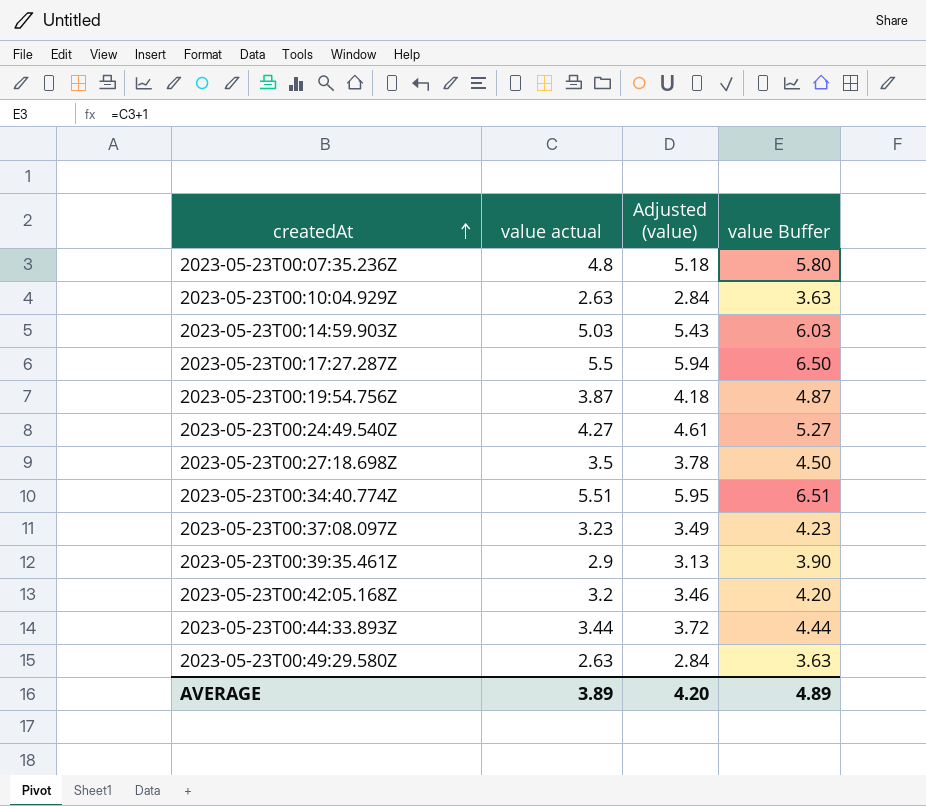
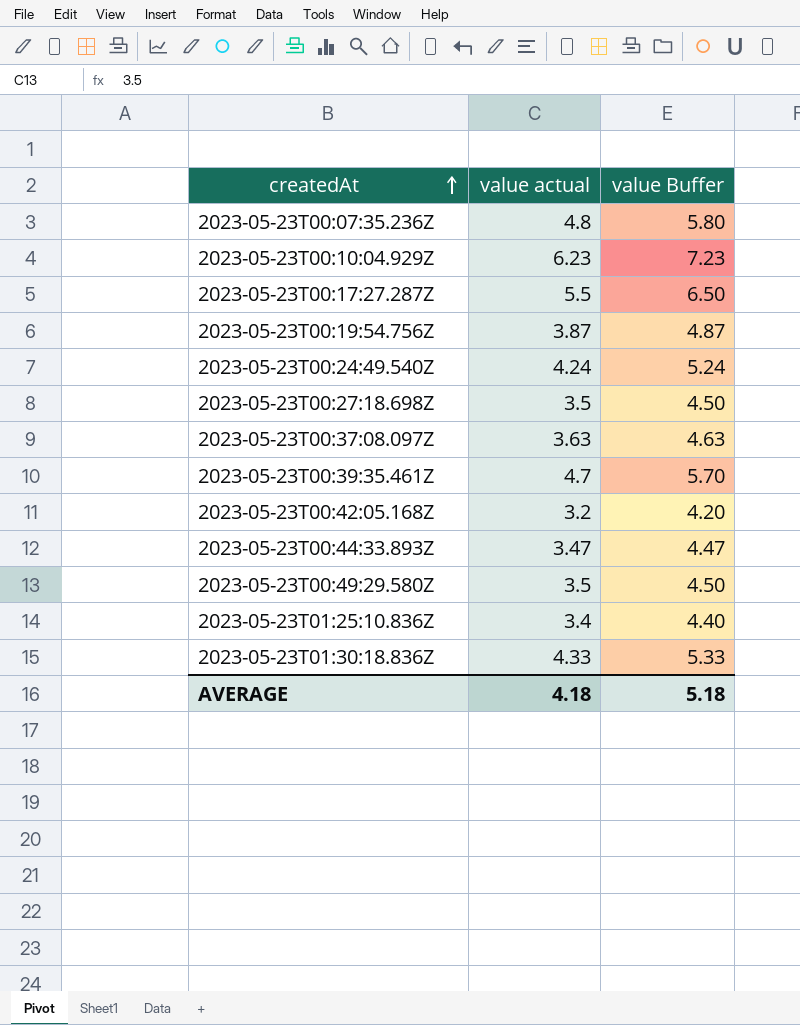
column Adjusted (value) | formula: [value actual] * 1.08 -> none
row 2023-05-23T00:14:59.903Z: 5.03 | 5.43 | 6.03 -> none
row 2023-05-23T00:34:40.774Z: 5.51 | 5.95 | 6.51 -> none
2023-05-23T00:10:04.929Z | value actual: 2.63 -> 6.23
2023-05-23T00:10:04.929Z | value Buffer: 3.63 -> 7.23
2023-05-23T00:24:49.540Z | value actual: 4.27 -> 4.24
2023-05-23T00:24:49.540Z | value Buffer: 5.27 -> 5.24
2023-05-23T00:37:08.097Z | value actual: 3.23 -> 3.63
2023-05-23T00:37:08.097Z | value Buffer: 4.23 -> 4.63
2023-05-23T00:39:35.461Z | value actual: 2.9 -> 4.7
2023-05-23T00:39:35.461Z | value Buffer: 3.90 -> 5.70
2023-05-23T00:44:33.893Z | value actual: 3.44 -> 3.47
2023-05-23T00:44:33.893Z | value Buffer: 4.44 -> 4.47
2023-05-23T00:49:29.580Z | value actual: 2.63 -> 3.5
2023-05-23T00:49:29.580Z | value Buffer: 3.63 -> 4.50
row 2023-05-23T01:25:10.836Z: none -> 3.4 | 4.40
row 2023-05-23T01:30:18.836Z: none -> 4.33 | 5.33
AVERAGE | value actual: 3.89 -> 4.18
AVERAGE | value Buffer: 4.89 -> 5.18

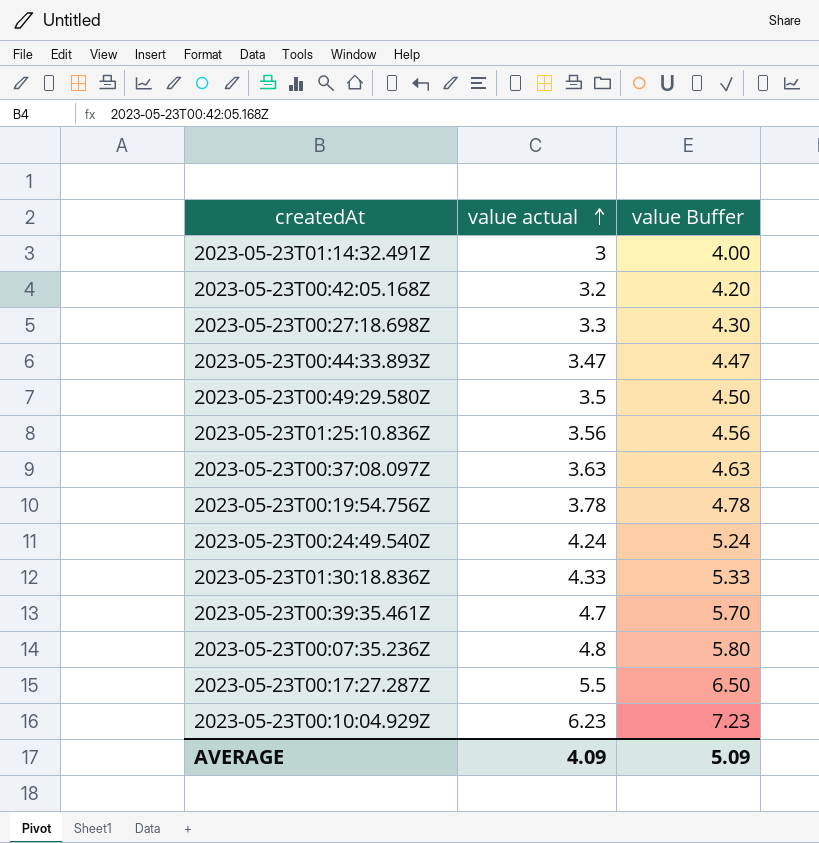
row order: createdAt ascending -> value actual ascending
row 2023-05-23T01:14:32.491Z: none -> 3 | 4.00
2023-05-23T00:27:18.698Z | value actual: 3.5 -> 3.3
2023-05-23T00:27:18.698Z | value Buffer: 4.50 -> 4.30
2023-05-23T01:25:10.836Z | value actual: 3.4 -> 3.56
2023-05-23T01:25:10.836Z | value Buffer: 4.40 -> 4.56
2023-05-23T00:19:54.756Z | value actual: 3.87 -> 3.78
2023-05-23T00:19:54.756Z | value Buffer: 4.87 -> 4.78
AVERAGE | value actual: 4.18 -> 4.09
AVERAGE | value Buffer: 5.18 -> 5.09

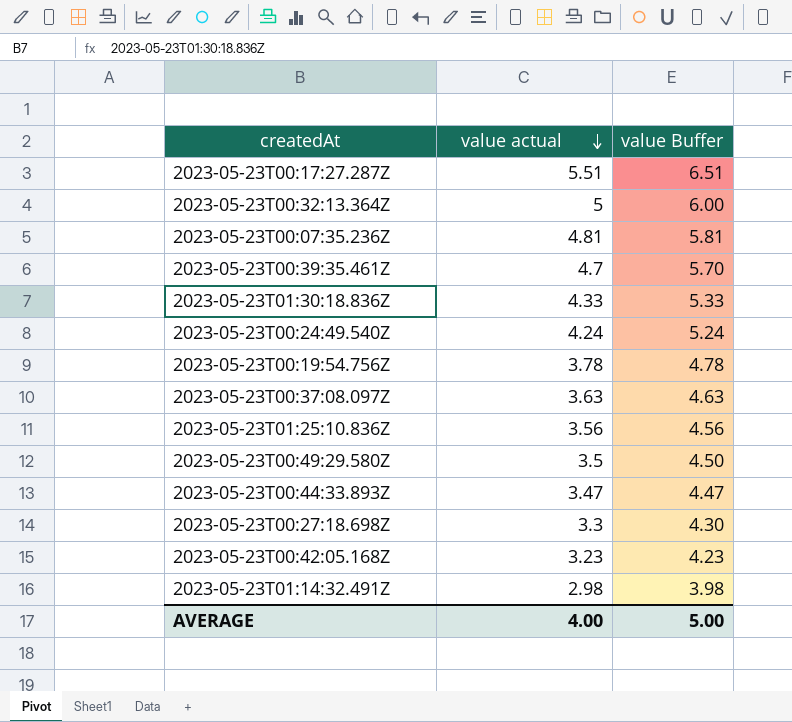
row order: value actual ascending -> value actual descending
row 2023-05-23T00:10:04.929Z: 6.23 | 7.23 -> none
2023-05-23T00:17:27.287Z | value actual: 5.5 -> 5.51
2023-05-23T00:17:27.287Z | value Buffer: 6.50 -> 6.51
row 2023-05-23T00:32:13.364Z: none -> 5 | 6.00
2023-05-23T00:07:35.236Z | value actual: 4.8 -> 4.81
2023-05-23T00:07:35.236Z | value Buffer: 5.80 -> 5.81
2023-05-23T00:42:05.168Z | value actual: 3.2 -> 3.23
2023-05-23T00:42:05.168Z | value Buffer: 4.20 -> 4.23
2023-05-23T01:14:32.491Z | value actual: 3 -> 2.98
2023-05-23T01:14:32.491Z | value Buffer: 4.00 -> 3.98
AVERAGE | value actual: 4.09 -> 4.00
AVERAGE | value Buffer: 5.09 -> 5.00

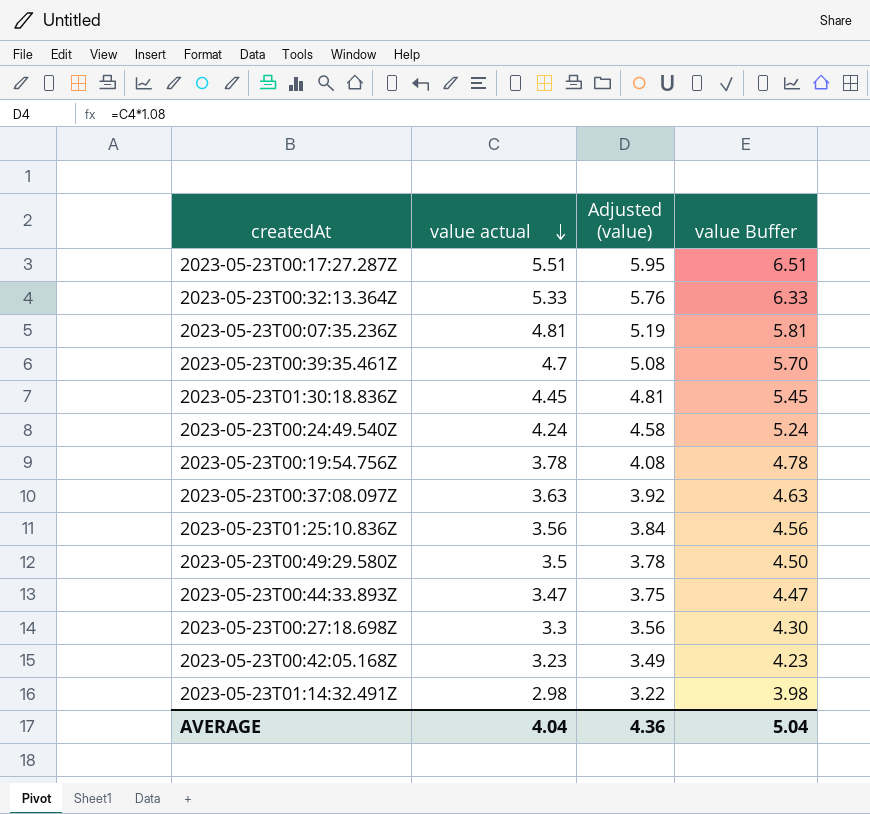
column Adjusted (value) | formula: none -> [value actual] * 1.08
2023-05-23T00:32:13.364Z | value actual: 5 -> 5.33
2023-05-23T00:32:13.364Z | value Buffer: 6.00 -> 6.33
2023-05-23T01:30:18.836Z | value actual: 4.33 -> 4.45
2023-05-23T01:30:18.836Z | value Buffer: 5.33 -> 5.45
AVERAGE | value actual: 4.00 -> 4.04
AVERAGE | value Buffer: 5.00 -> 5.04

